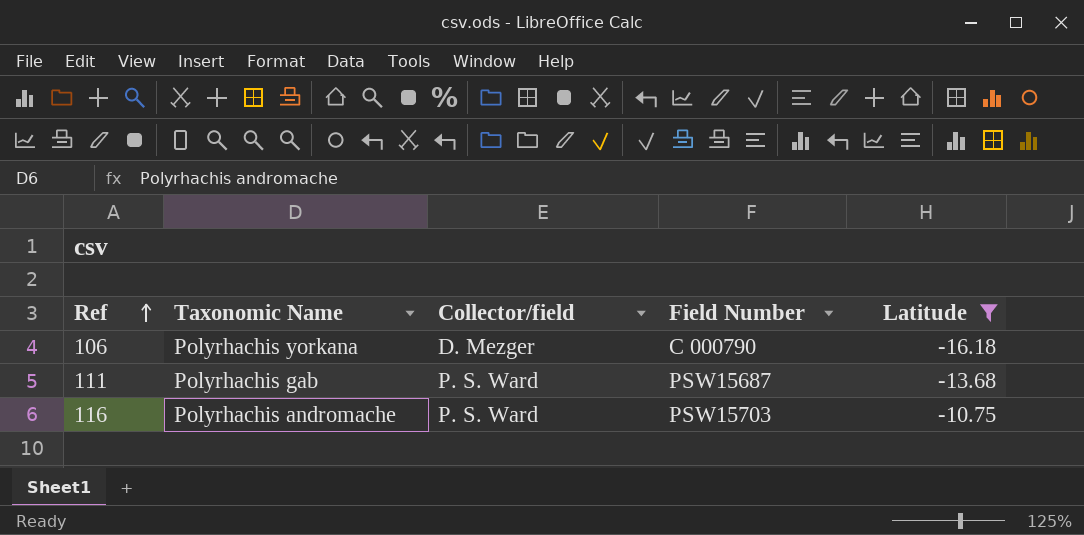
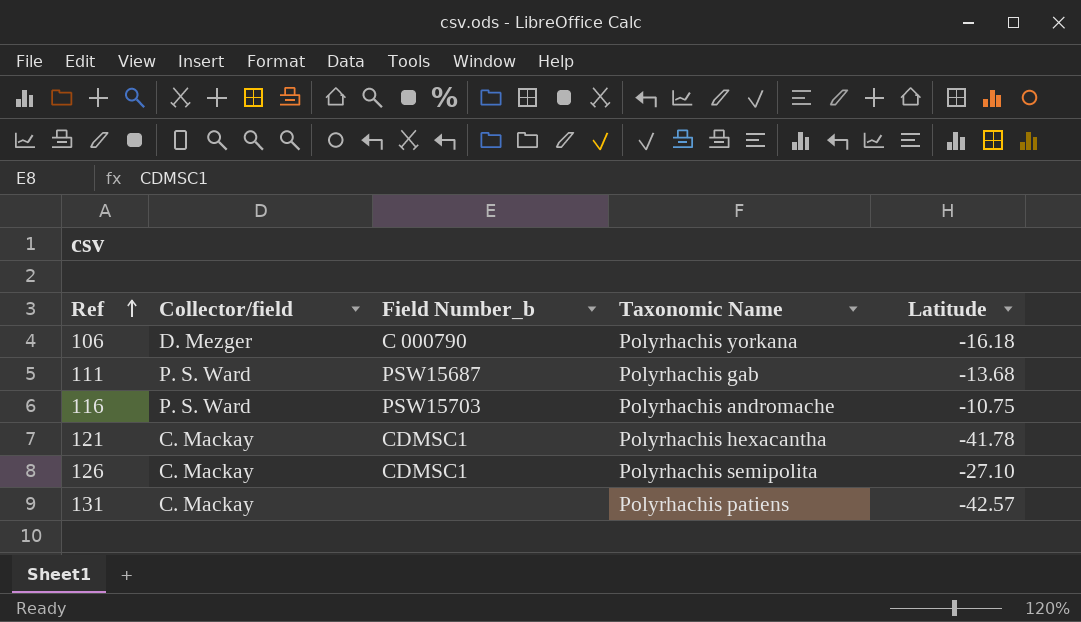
filter: Latitude >= -16.18 -> none
column name: Field Number -> Field Number_b
column Taxonomic Name | position: 2 -> 4

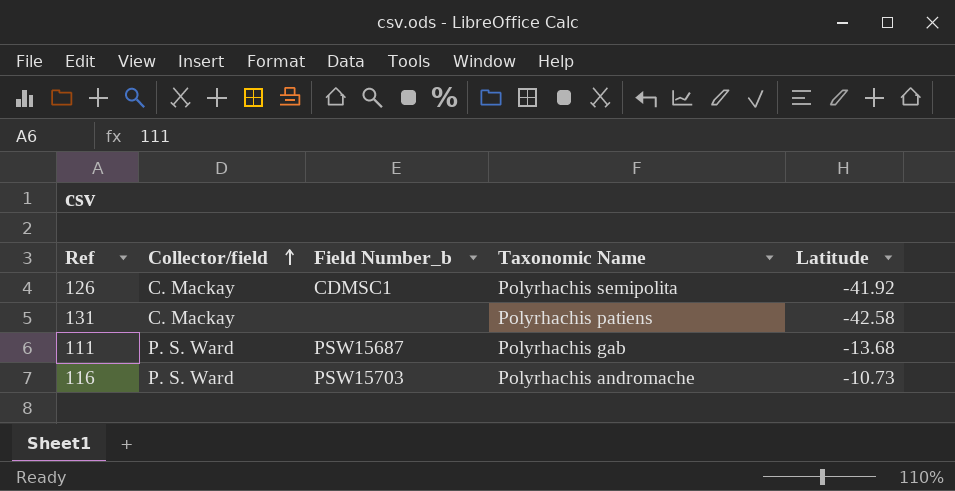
row order: Ref ascending -> Collector/field ascending
row 106: D. Mezger | C 000790 | Polyrhachis yorkana | -16.18 -> none
row 121: C. Mackay | CDMSC1 | Polyrhachis hexacantha | -41.78 -> none
126 | Latitude: -27.10 -> -41.92
131 | Latitude: -42.57 -> -42.58
116 | Latitude: -10.75 -> -10.73

